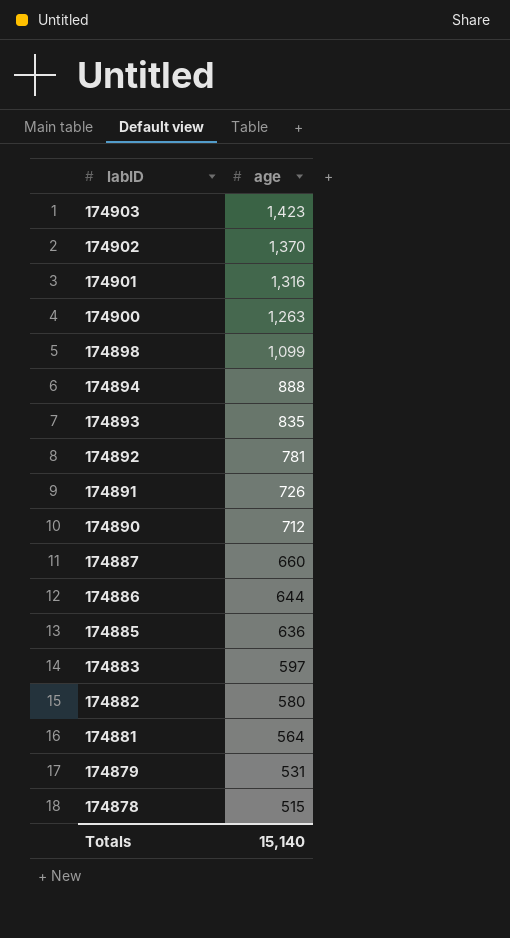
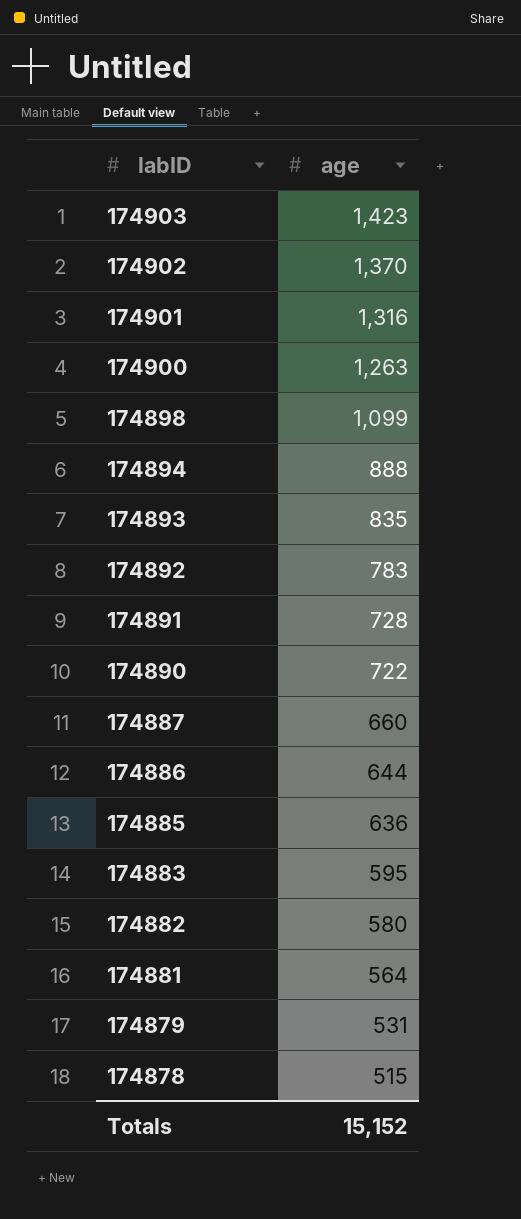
174892 | age: 781 -> 783
174891 | age: 726 -> 728
174890 | age: 712 -> 722
174883 | age: 597 -> 595
Totals | age: 15,140 -> 15,152

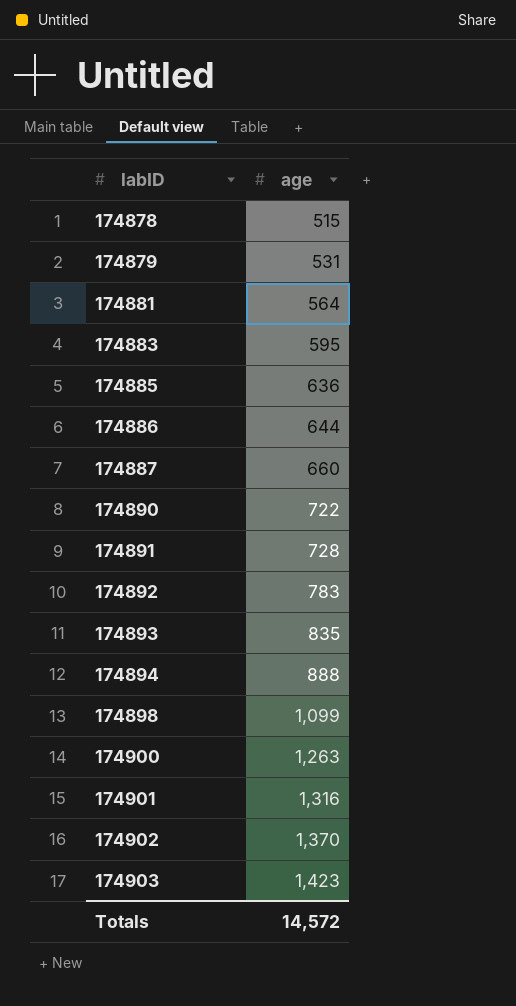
row order: labID descending -> labID ascending
row 174882: 580 -> none
Totals | age: 15,152 -> 14,572

